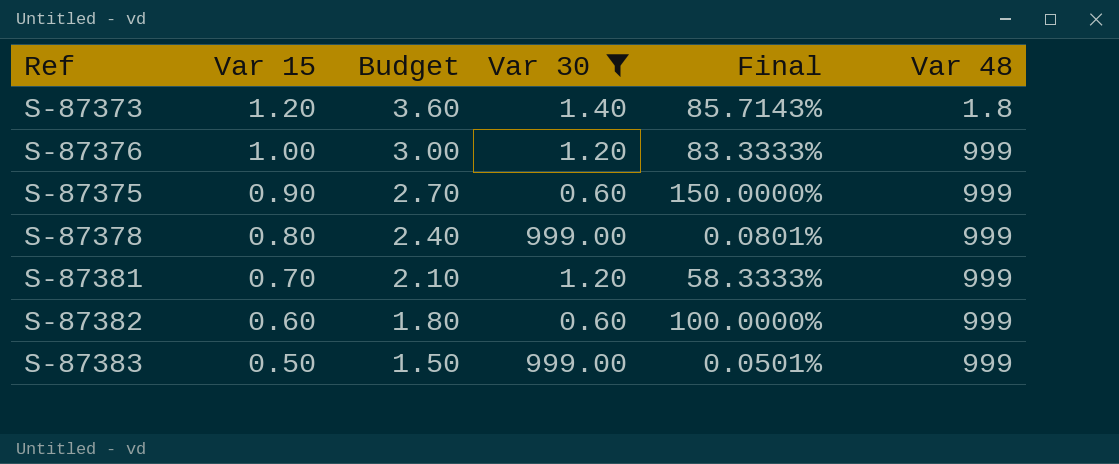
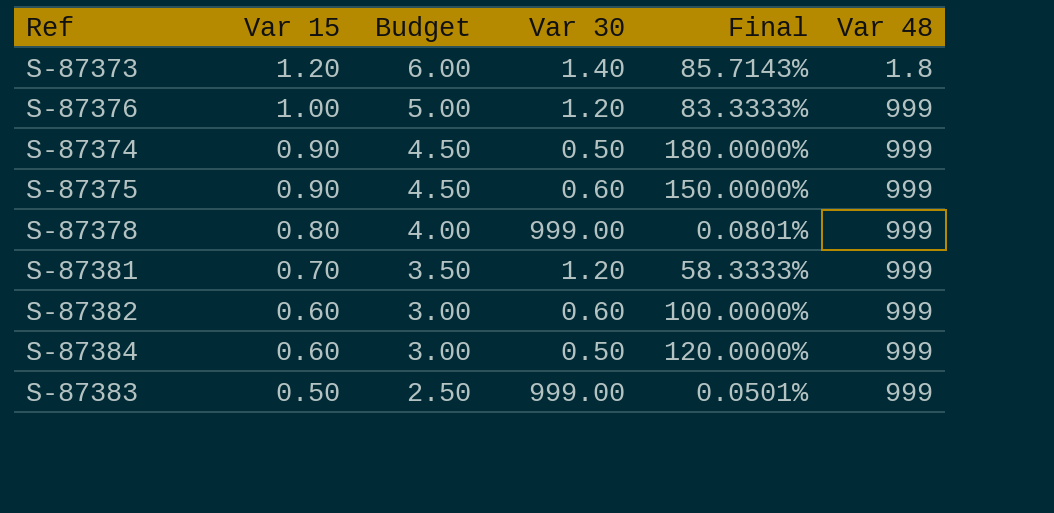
filter: Var 30 != 0.50 -> none
column Budget | formula: [Var 15] * 3 -> [Var 15] * 5

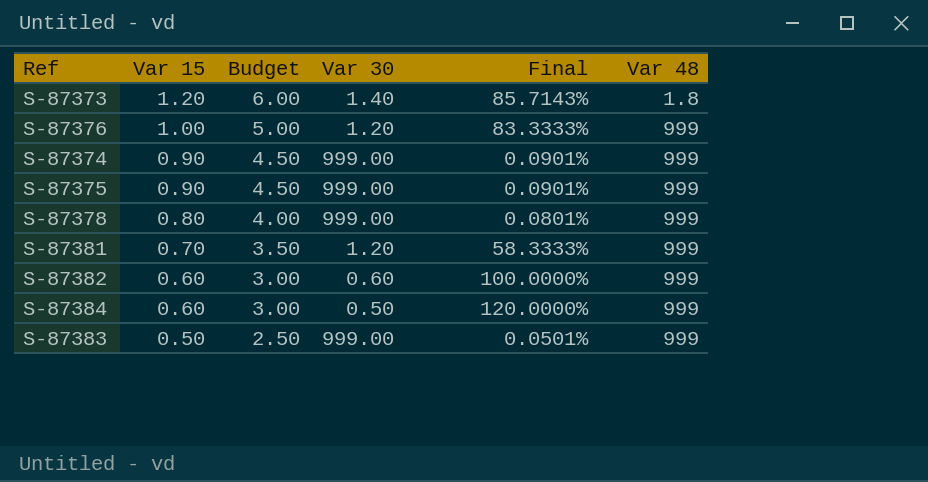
S-87374 | Var 30: 0.50 -> 999.00
S-87374 | Final: 180.0000% -> 0.0901%
S-87375 | Var 30: 0.60 -> 999.00
S-87375 | Final: 150.0000% -> 0.0901%

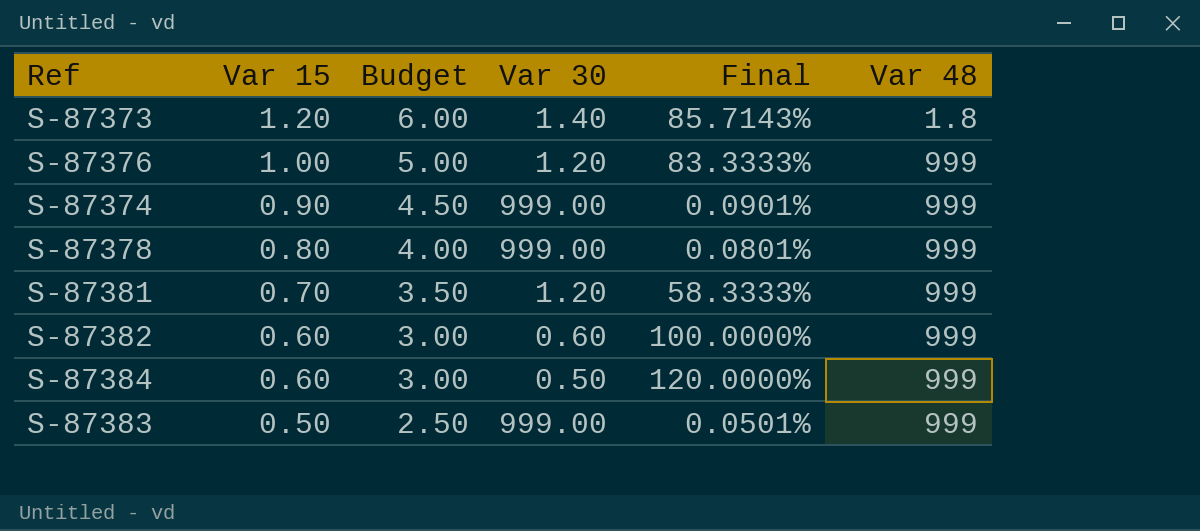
row S-87375: 0.90 | 4.50 | 999.00 | 0.0901% | 999 -> none

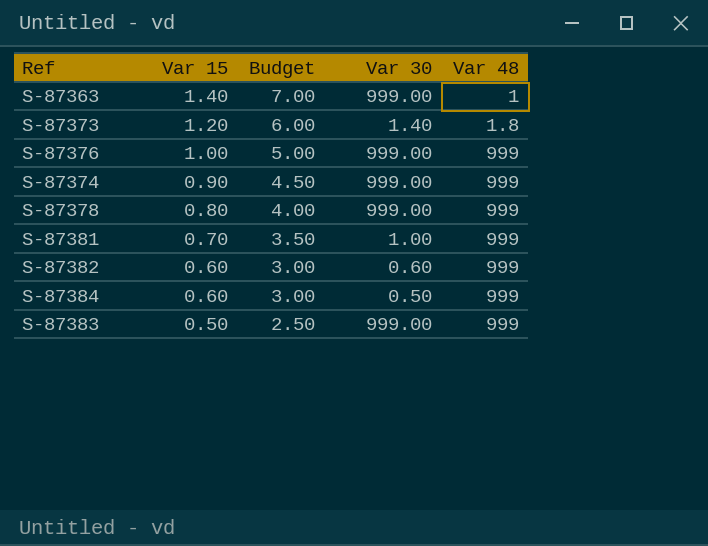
column Final | formula: [Var 15] / [Var 30] -> none
row S-87363: none -> 1.40 | 7.00 | 999.00 | 1
S-87376 | Var 30: 1.20 -> 999.00
S-87381 | Var 30: 1.20 -> 1.00

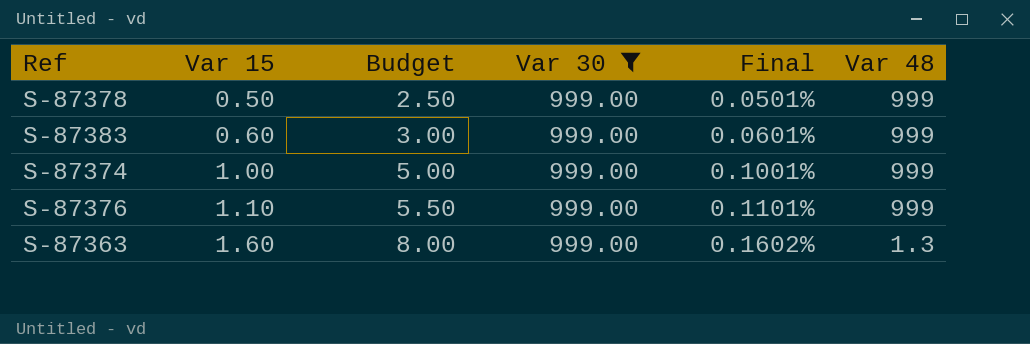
filter: none -> Var 30 = 999.00
row order: Var 15 descending -> Var 15 ascending
column Final | formula: none -> [Var 15] / [Var 30]
S-87378 | Var 15: 0.80 -> 0.50
S-87378 | Budget: 4.00 -> 2.50
S-87383 | Var 15: 0.50 -> 0.60
S-87383 | Budget: 2.50 -> 3.00
S-87374 | Var 15: 0.90 -> 1.00
S-87374 | Budget: 4.50 -> 5.00
S-87376 | Var 15: 1.00 -> 1.10
S-87376 | Budget: 5.00 -> 5.50
S-87363 | Var 15: 1.40 -> 1.60
S-87363 | Budget: 7.00 -> 8.00
S-87363 | Var 48: 1 -> 1.3

